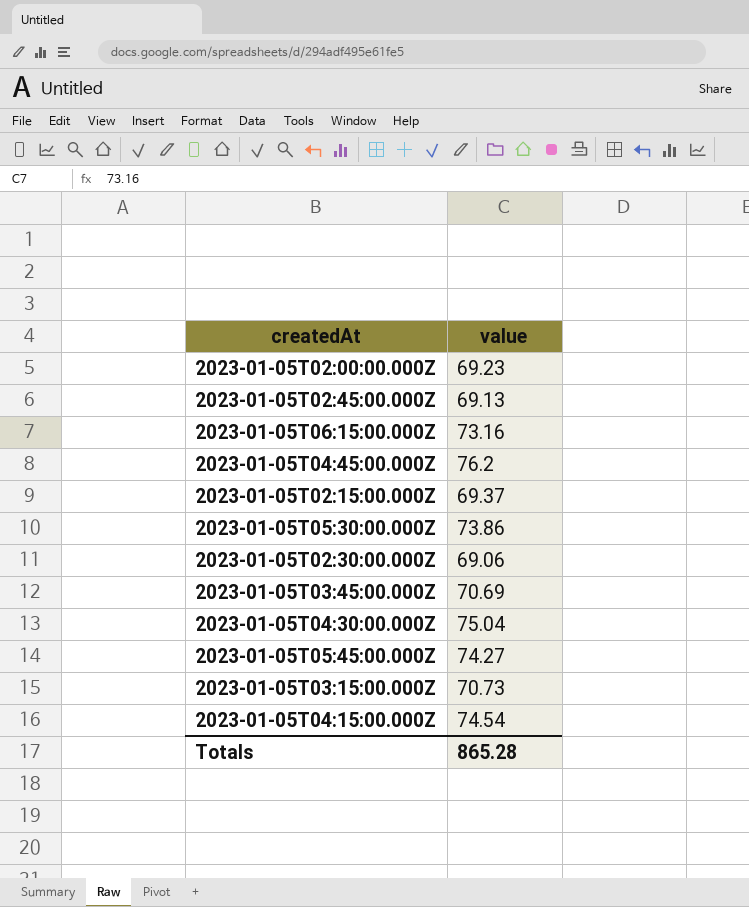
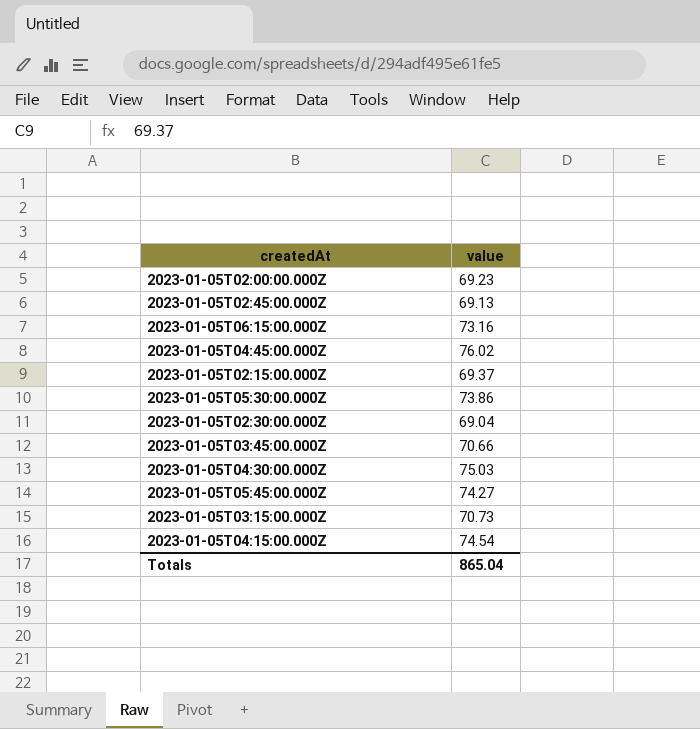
2023-01-05T04:45:00.000Z | value: 76.2 -> 76.02
2023-01-05T02:30:00.000Z | value: 69.06 -> 69.04
2023-01-05T03:45:00.000Z | value: 70.69 -> 70.66
2023-01-05T04:30:00.000Z | value: 75.04 -> 75.03
Totals | value: 865.28 -> 865.04

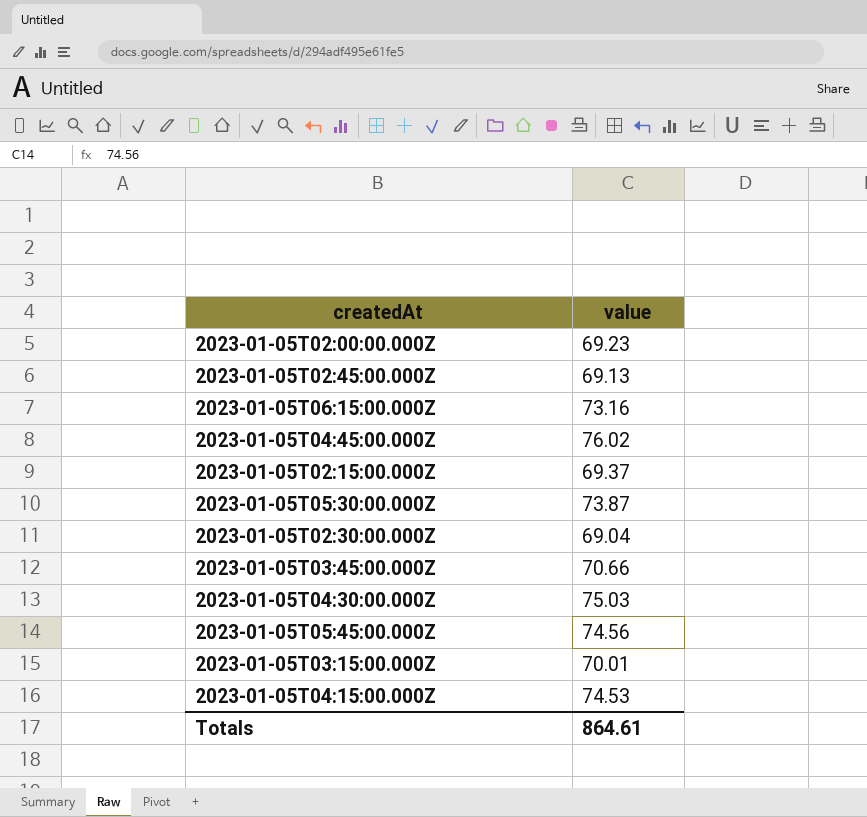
2023-01-05T05:30:00.000Z | value: 73.86 -> 73.87
2023-01-05T05:45:00.000Z | value: 74.27 -> 74.56
2023-01-05T03:15:00.000Z | value: 70.73 -> 70.01
2023-01-05T04:15:00.000Z | value: 74.54 -> 74.53
Totals | value: 865.04 -> 864.61

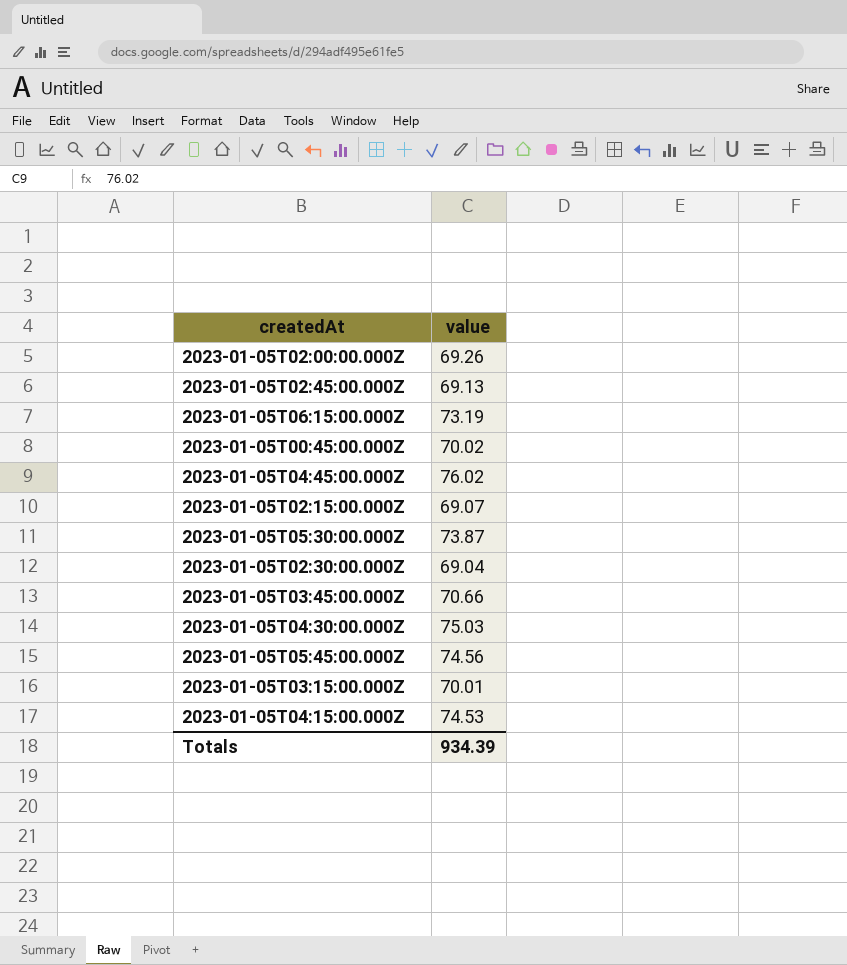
2023-01-05T02:00:00.000Z | value: 69.23 -> 69.26
2023-01-05T06:15:00.000Z | value: 73.16 -> 73.19
row 2023-01-05T00:45:00.000Z: none -> 70.02
2023-01-05T02:15:00.000Z | value: 69.37 -> 69.07
Totals | value: 864.61 -> 934.39

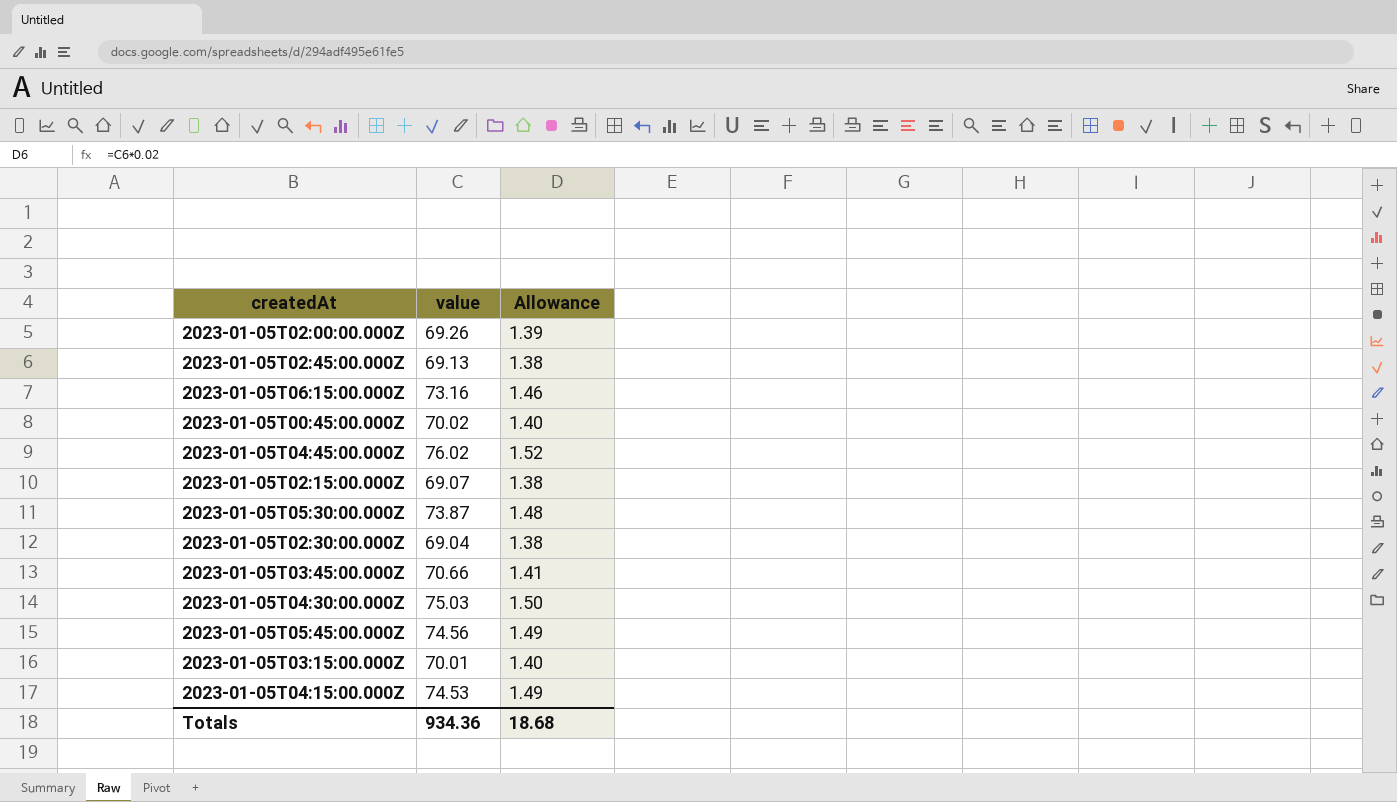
column Allowance | formula: none -> [value] * 0.02
2023-01-05T06:15:00.000Z | value: 73.19 -> 73.16
Totals | value: 934.39 -> 934.36

